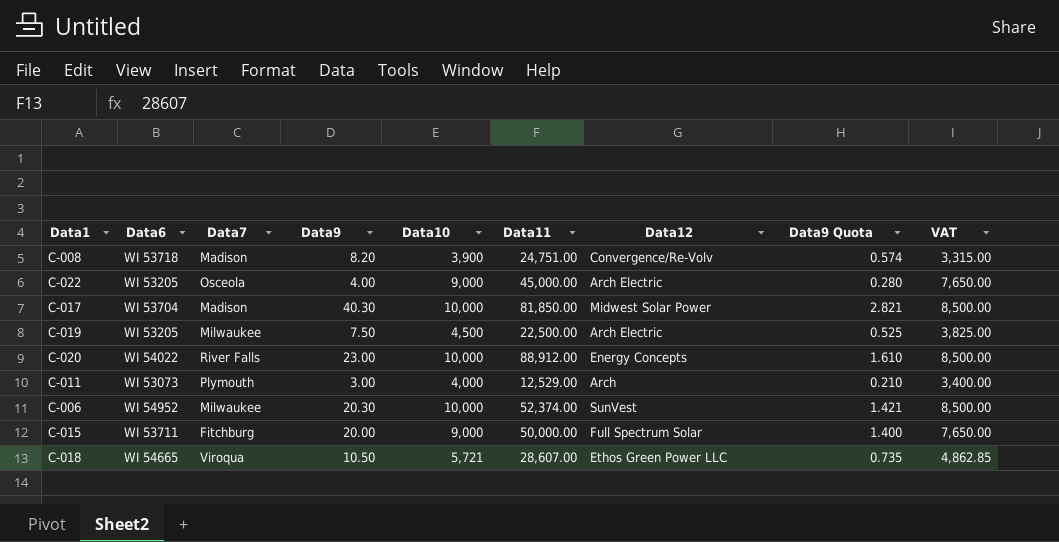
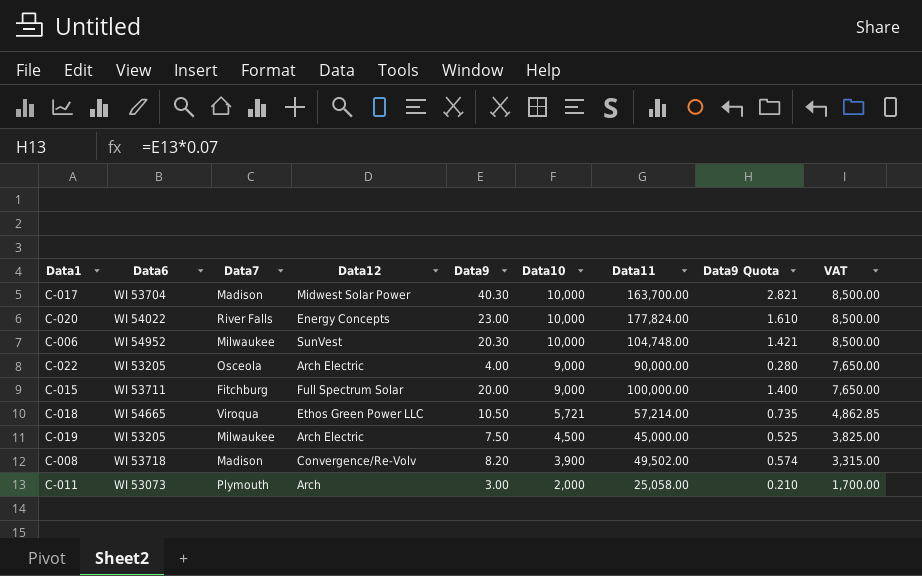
row order: none -> Data10 descending
column Data12 | position: 7 -> 4
C-017 | Data11: 81,850.00 -> 163,700.00
C-020 | Data11: 88,912.00 -> 177,824.00
C-006 | Data11: 52,374.00 -> 104,748.00
C-022 | Data11: 45,000.00 -> 90,000.00
C-015 | Data11: 50,000.00 -> 100,000.00
C-018 | Data11: 28,607.00 -> 57,214.00
C-019 | Data11: 22,500.00 -> 45,000.00
C-008 | Data11: 24,751.00 -> 49,502.00
C-011 | Data10: 4,000 -> 2,000
C-011 | Data11: 12,529.00 -> 25,058.00
C-011 | VAT: 3,400.00 -> 1,700.00

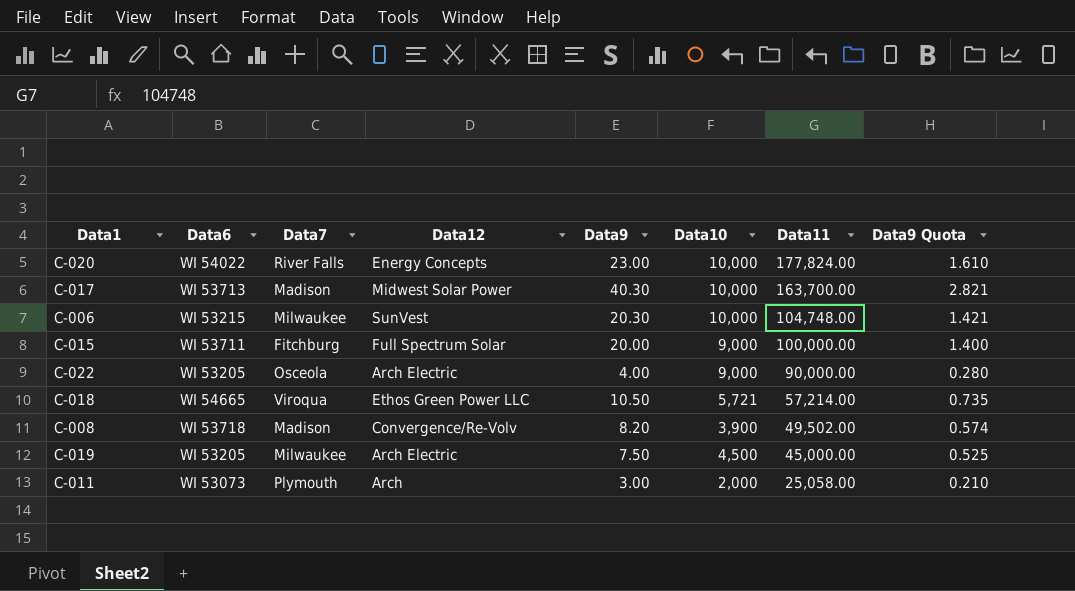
row order: Data10 descending -> Data11 descending
column VAT | formula: [Data10] * 0.85 -> none
C-017 | Data6: WI 53704 -> WI 53713
C-006 | Data6: WI 54952 -> WI 53215

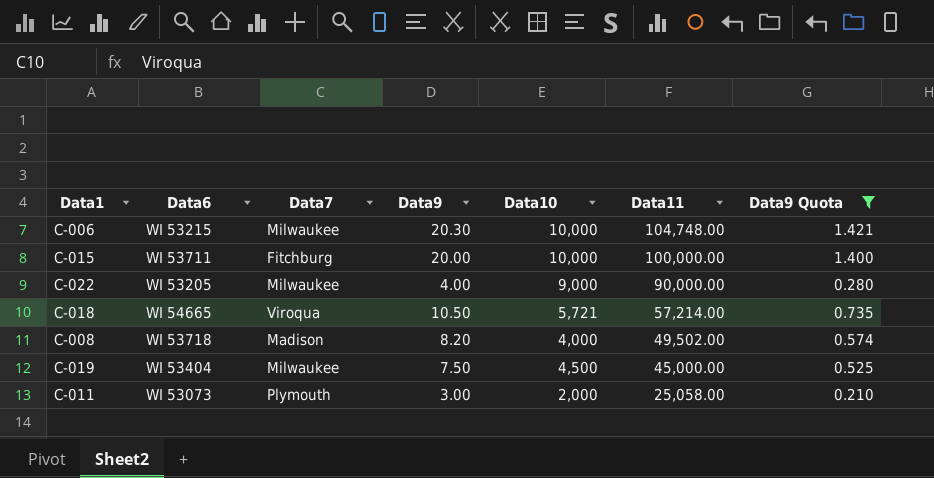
filter: none -> Data9 Quota <= 1.421
column Data12 | position: 4 -> none
C-015 | Data10: 9,000 -> 10,000
C-022 | Data7: Osceola -> Milwaukee
C-008 | Data10: 3,900 -> 4,000
C-019 | Data6: WI 53205 -> WI 53404

